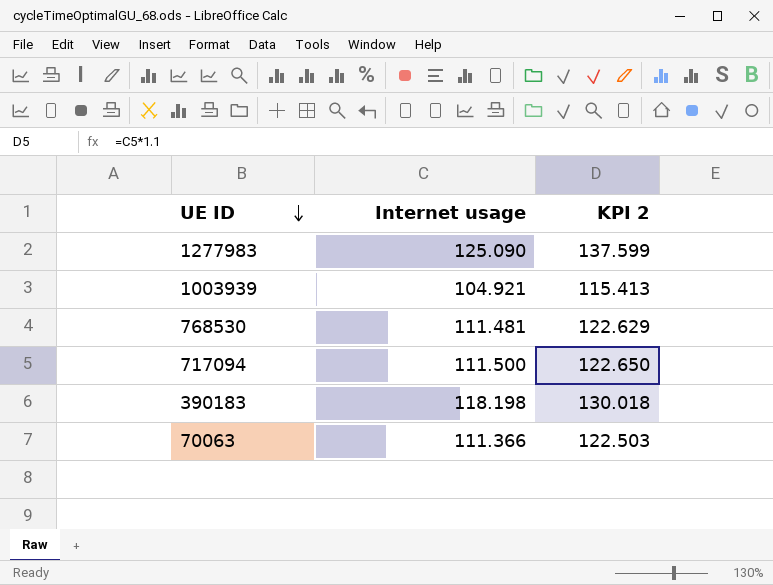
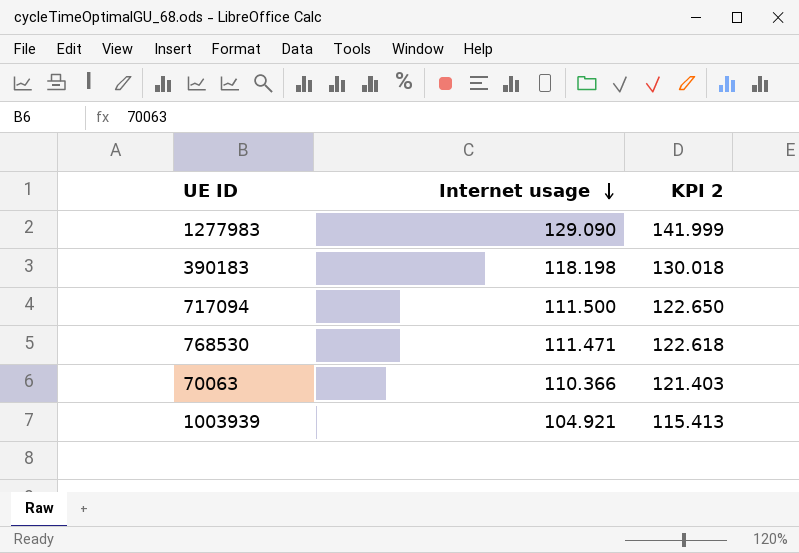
row order: UE ID descending -> Internet usage descending
1277983 | Internet usage: 125.090 -> 129.090
1277983 | KPI 2: 137.599 -> 141.999
768530 | Internet usage: 111.481 -> 111.471
768530 | KPI 2: 122.629 -> 122.618
70063 | Internet usage: 111.366 -> 110.366
70063 | KPI 2: 122.503 -> 121.403

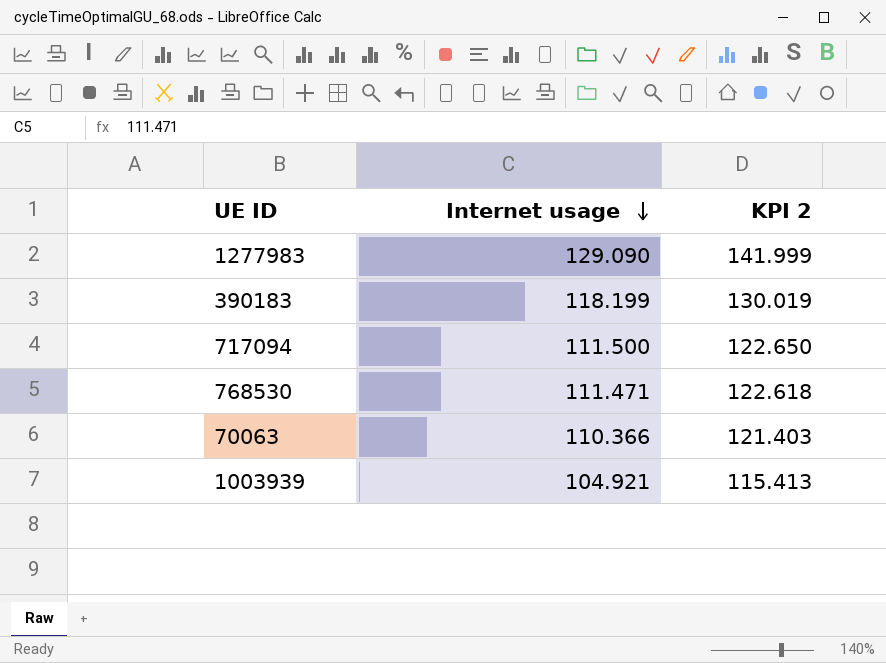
390183 | Internet usage: 118.198 -> 118.199
390183 | KPI 2: 130.018 -> 130.019

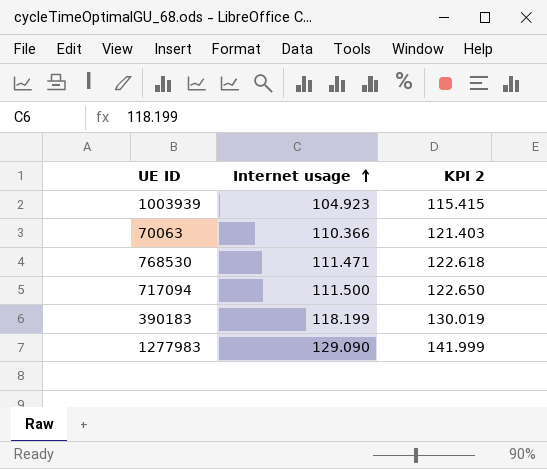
row order: Internet usage descending -> Internet usage ascending
1003939 | Internet usage: 104.921 -> 104.923
1003939 | KPI 2: 115.413 -> 115.415

